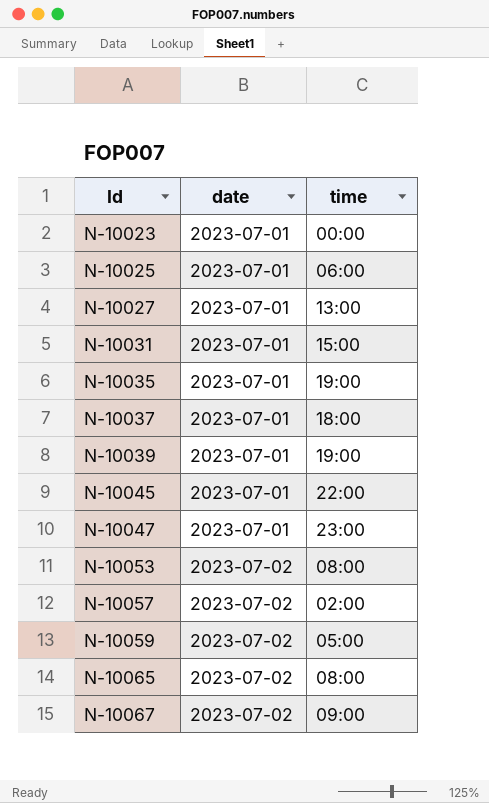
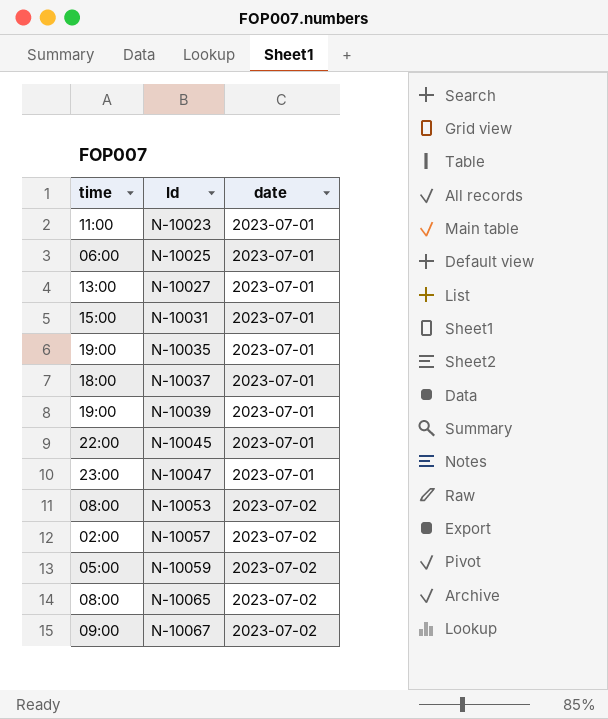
column time | position: 3 -> 1
N-10023 | time: 00:00 -> 11:00

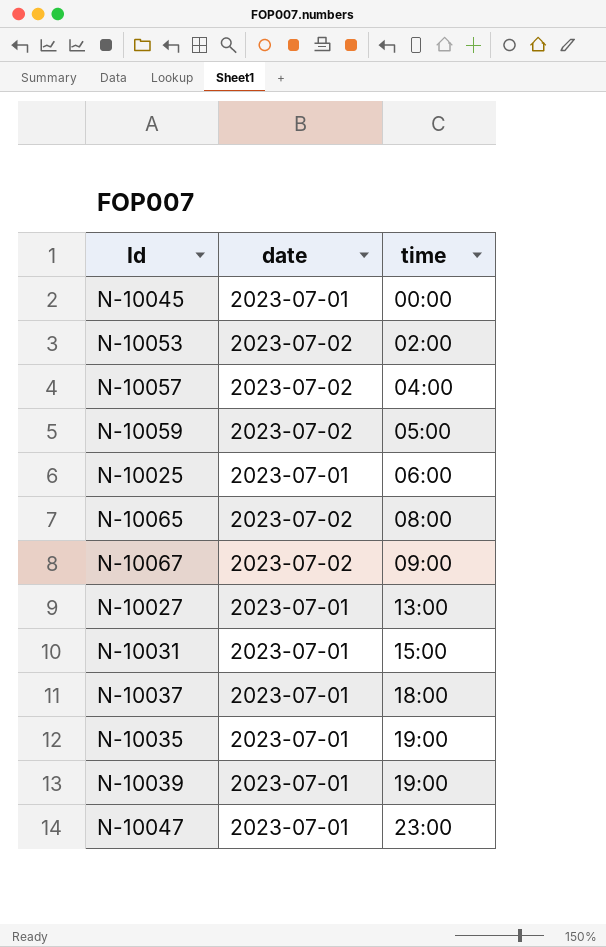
row order: Id ascending -> time ascending
column time | position: 1 -> 3
row N-10023: 11:00 | 2023-07-01 -> none
N-10045 | time: 22:00 -> 00:00
N-10053 | time: 08:00 -> 02:00
N-10057 | time: 02:00 -> 04:00

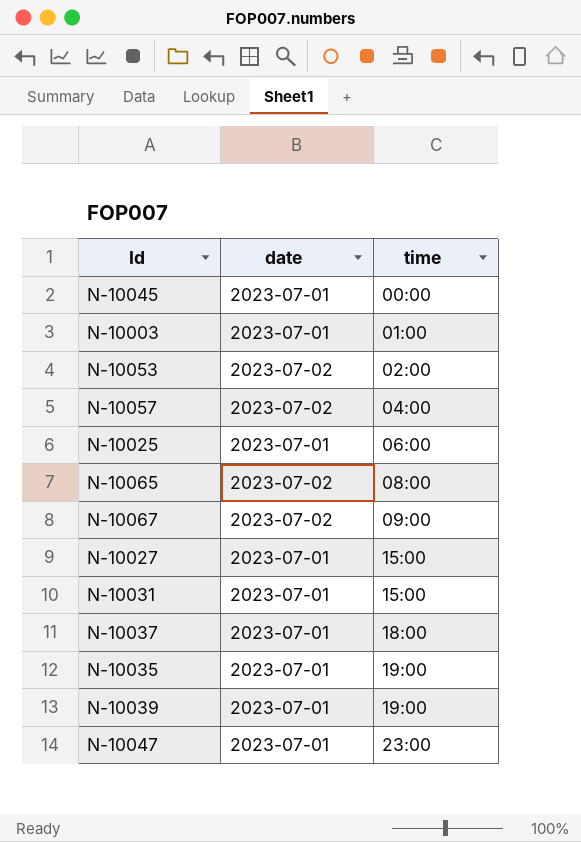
row N-10059: 2023-07-02 | 05:00 -> none
row N-10003: none -> 2023-07-01 | 01:00
N-10027 | time: 13:00 -> 15:00

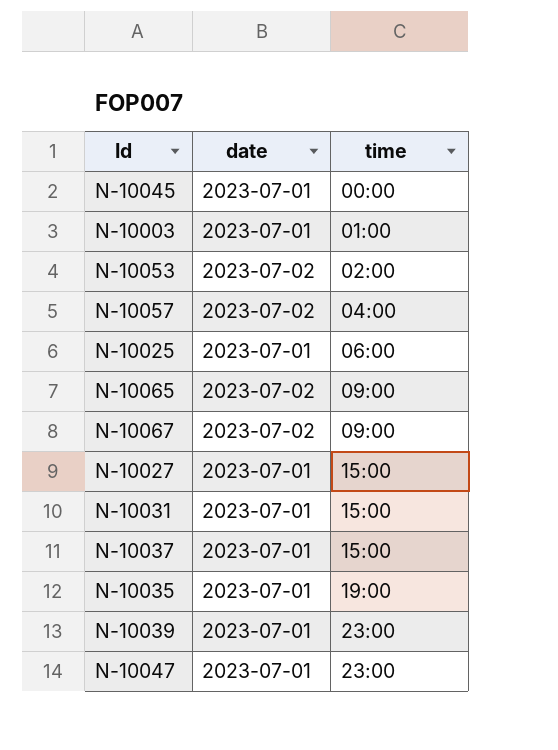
N-10065 | time: 08:00 -> 09:00
N-10037 | time: 18:00 -> 15:00
N-10039 | time: 19:00 -> 23:00

